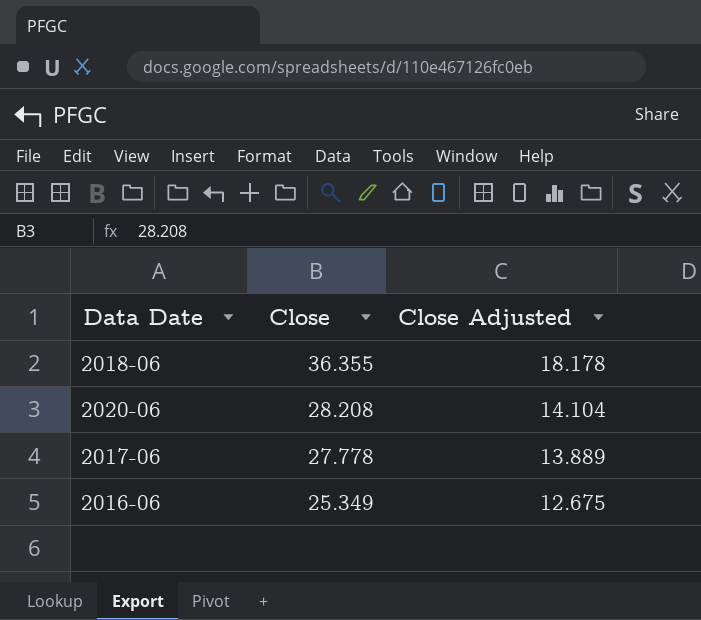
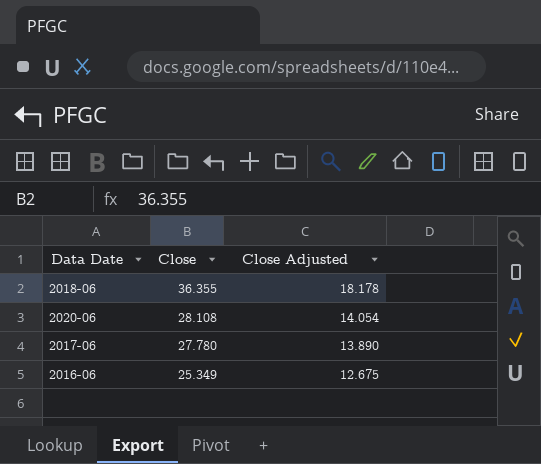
2020-06 | Close: 28.208 -> 28.108
2020-06 | Close Adjusted: 14.104 -> 14.054
2017-06 | Close: 27.778 -> 27.780
2017-06 | Close Adjusted: 13.889 -> 13.890

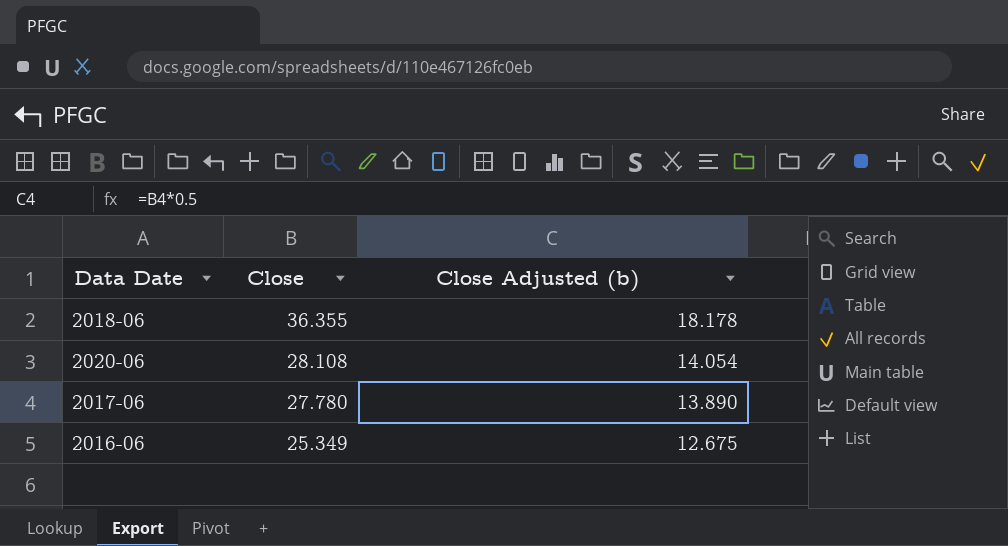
column name: Close Adjusted -> Close Adjusted (b)

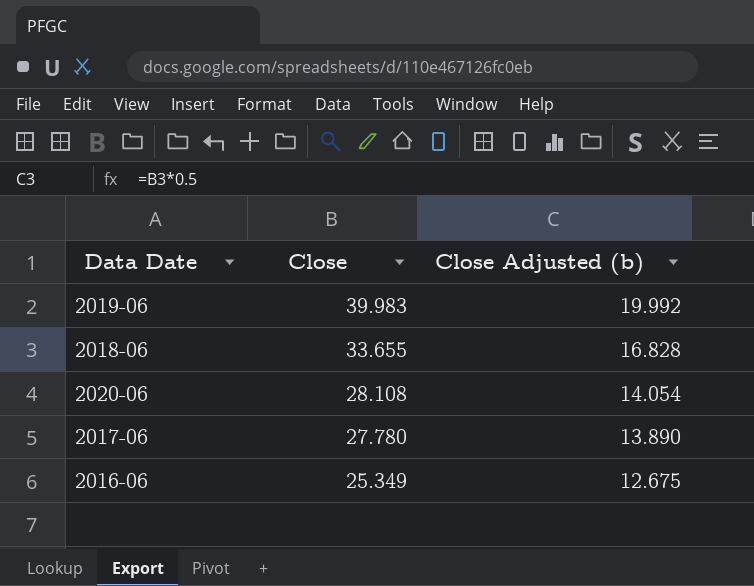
row 2019-06: none -> 39.983 | 19.992
2018-06 | Close: 36.355 -> 33.655
2018-06 | Close Adjusted (b): 18.178 -> 16.828

